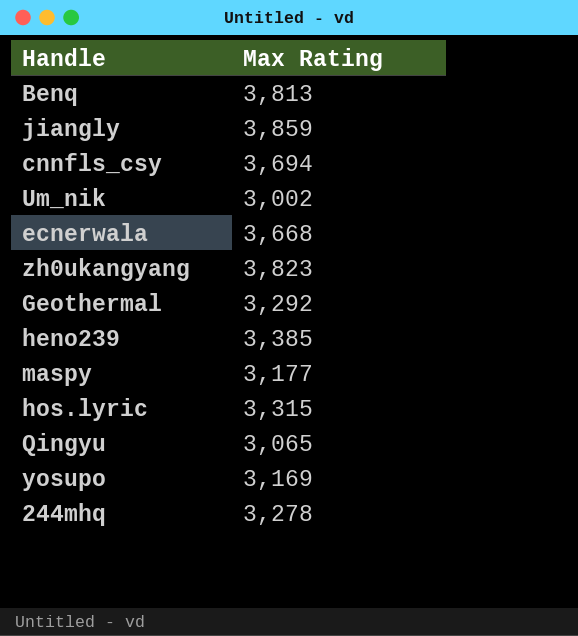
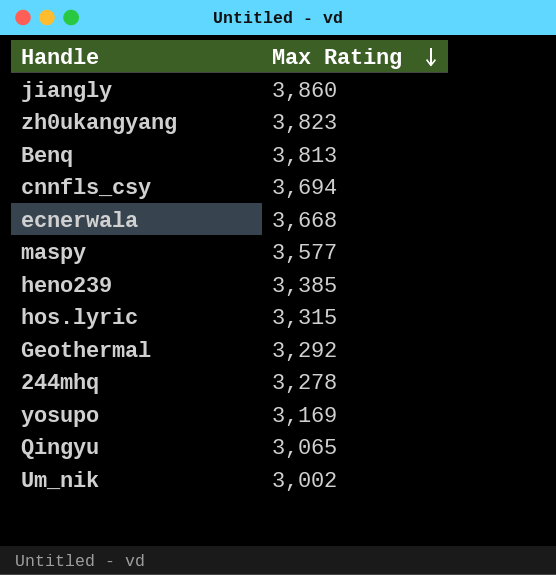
row order: none -> Max Rating descending
jiangly | Max Rating: 3,859 -> 3,860
maspy | Max Rating: 3,177 -> 3,577

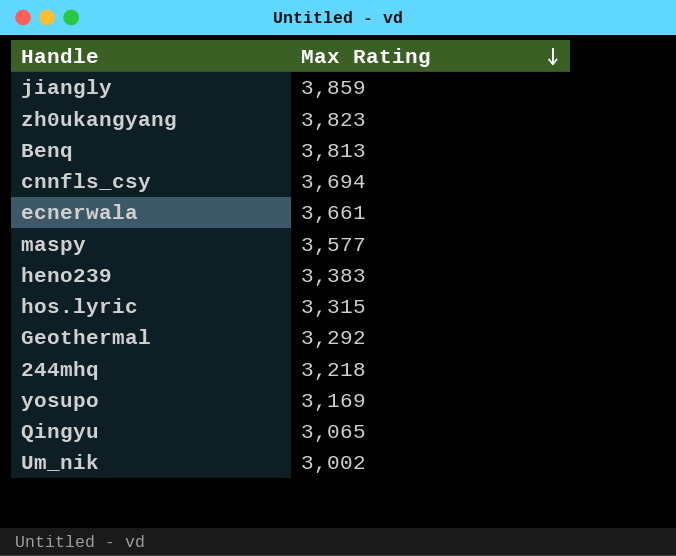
jiangly | Max Rating: 3,860 -> 3,859
ecnerwala | Max Rating: 3,668 -> 3,661
heno239 | Max Rating: 3,385 -> 3,383
244mhq | Max Rating: 3,278 -> 3,218

